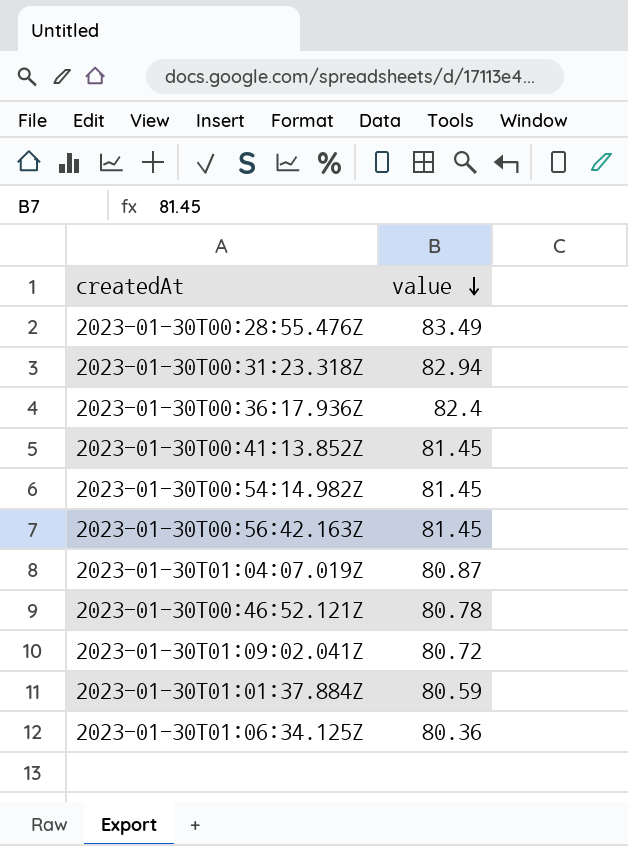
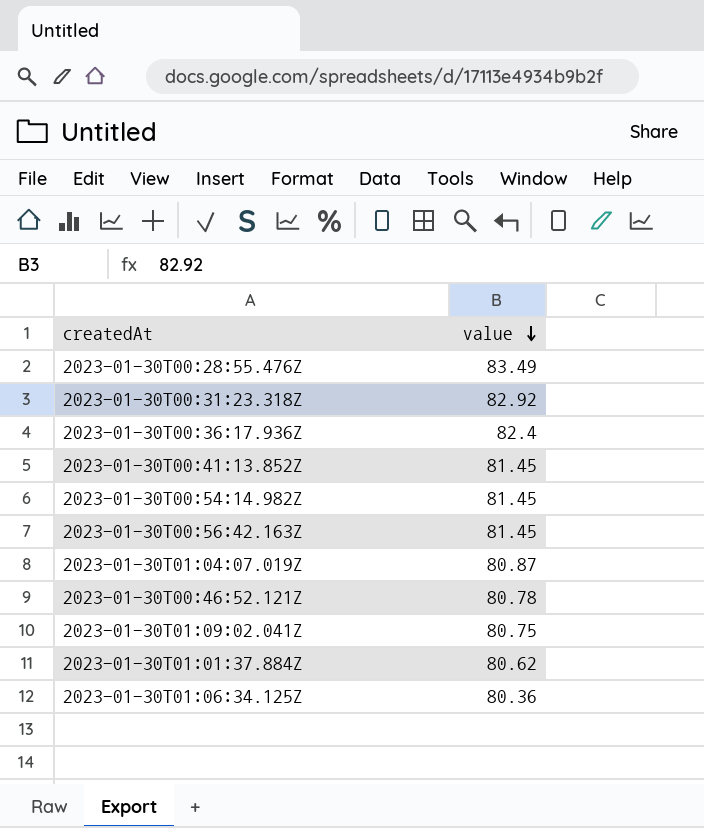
2023-01-30T00:31:23.318Z | value: 82.94 -> 82.92
2023-01-30T01:09:02.041Z | value: 80.72 -> 80.75
2023-01-30T01:01:37.884Z | value: 80.59 -> 80.62

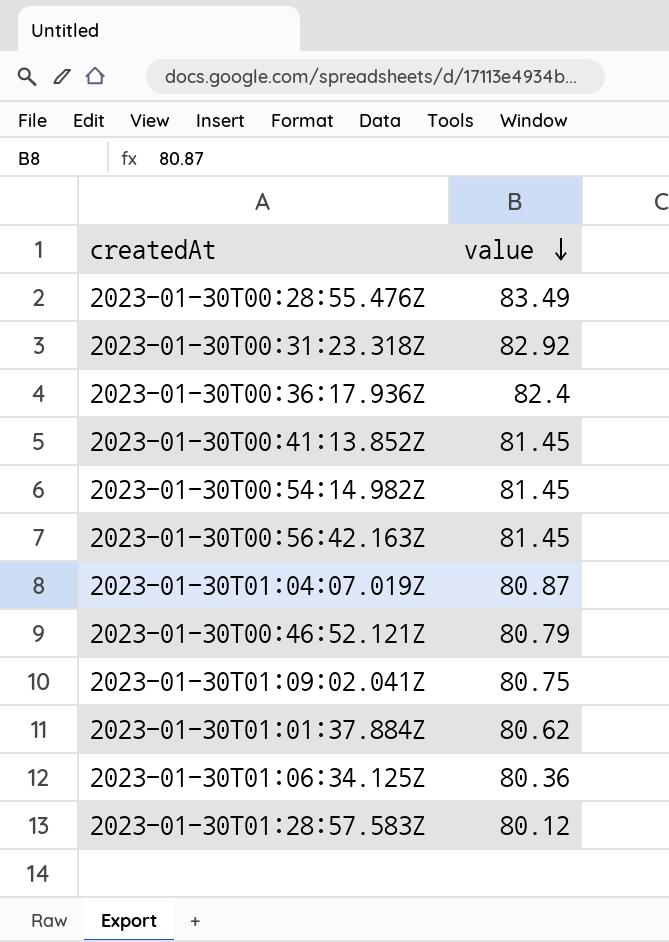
2023-01-30T00:46:52.121Z | value: 80.78 -> 80.79
row 2023-01-30T01:28:57.583Z: none -> 80.12

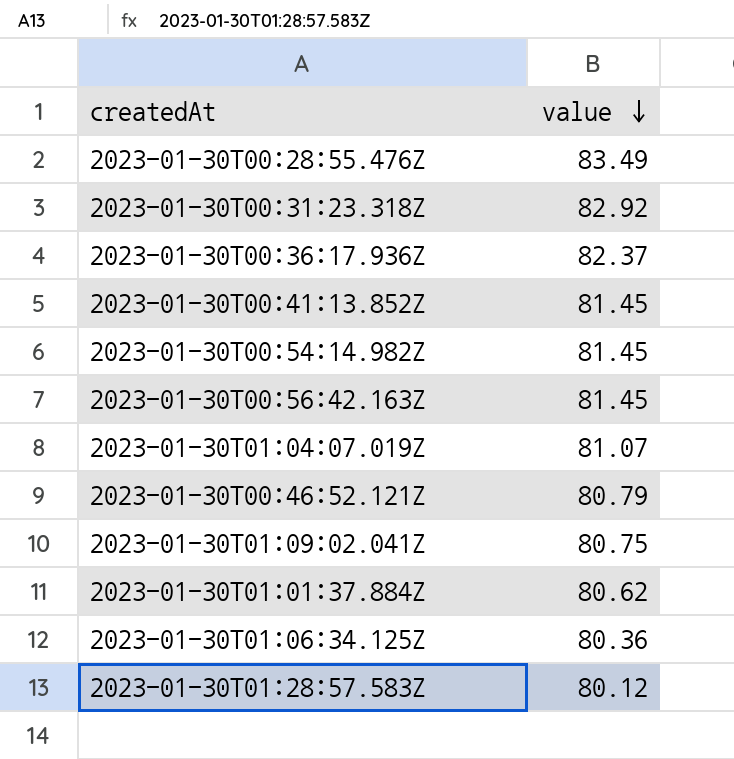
2023-01-30T00:36:17.936Z | value: 82.4 -> 82.37
2023-01-30T01:04:07.019Z | value: 80.87 -> 81.07

